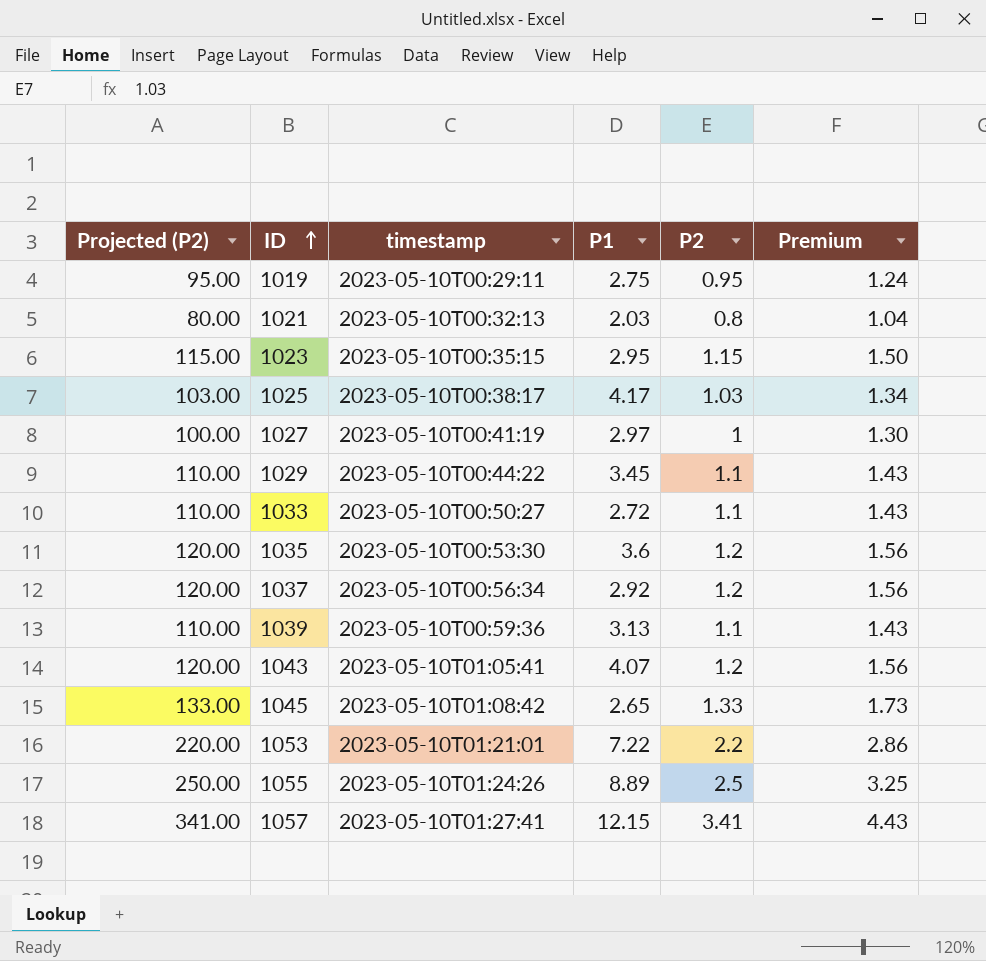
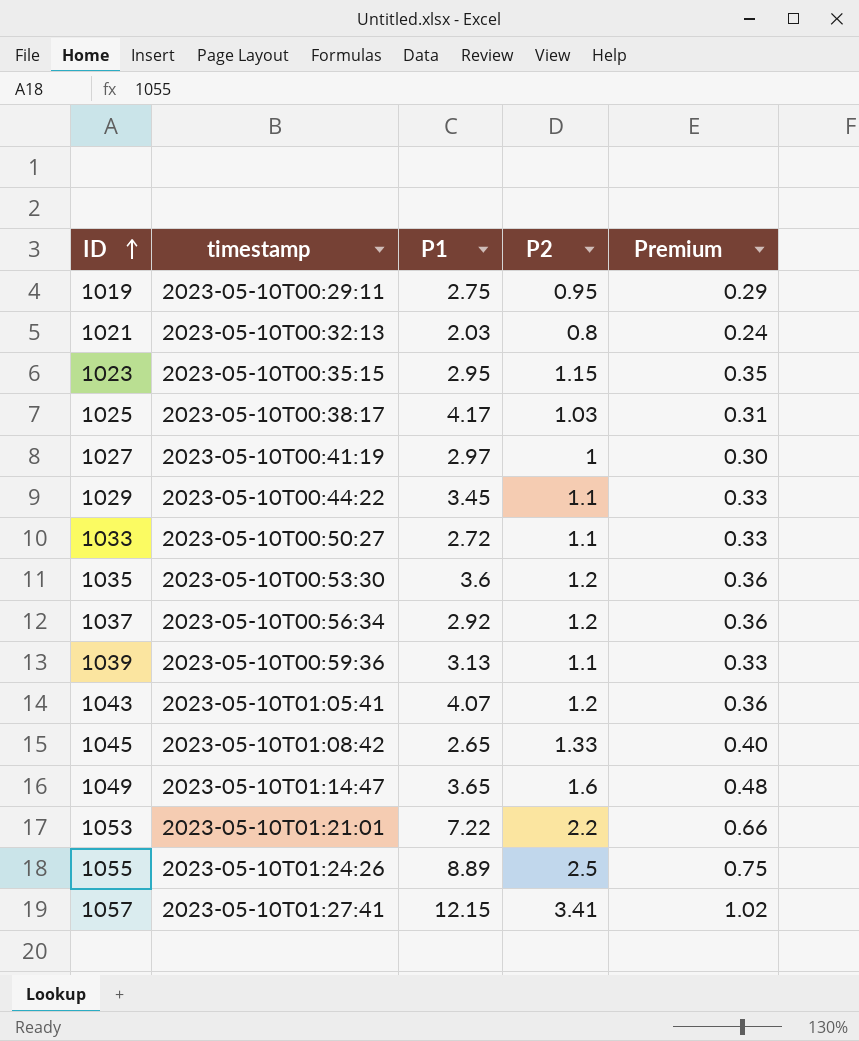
column Projected (P2) | formula: [P2] * 100 -> none
column Premium | formula: [P2] * 1.3 -> [P2] * 0.3
row 1049: none -> 2023-05-10T01:14:47 | 3.65 | 1.6 | 0.48

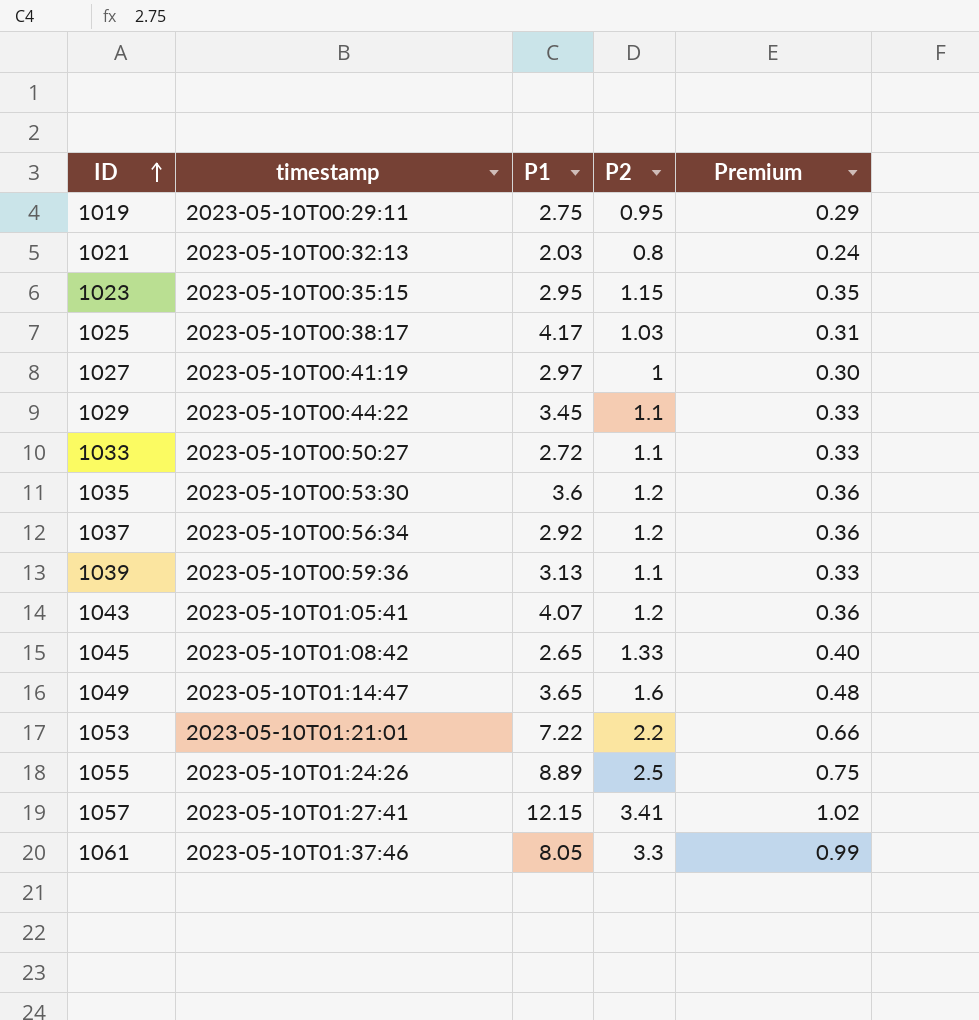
row 1061: none -> 2023-05-10T01:37:46 | 8.05 | 3.3 | 0.99

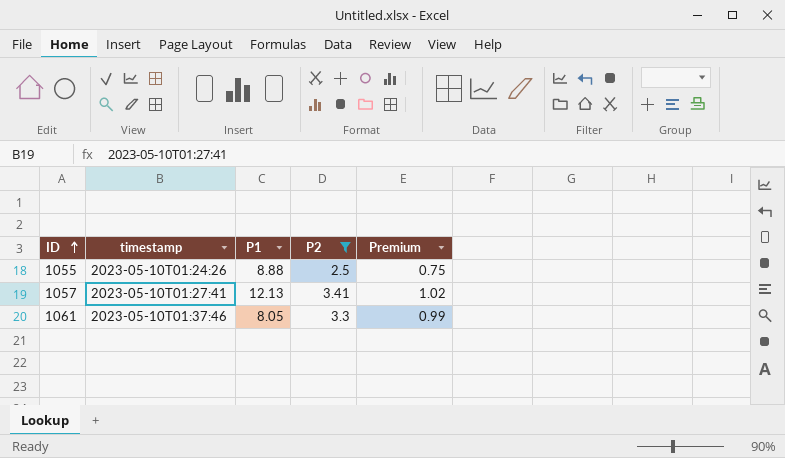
filter: none -> P2 >= 2.5
1055 | P1: 8.89 -> 8.88
1057 | P1: 12.15 -> 12.13

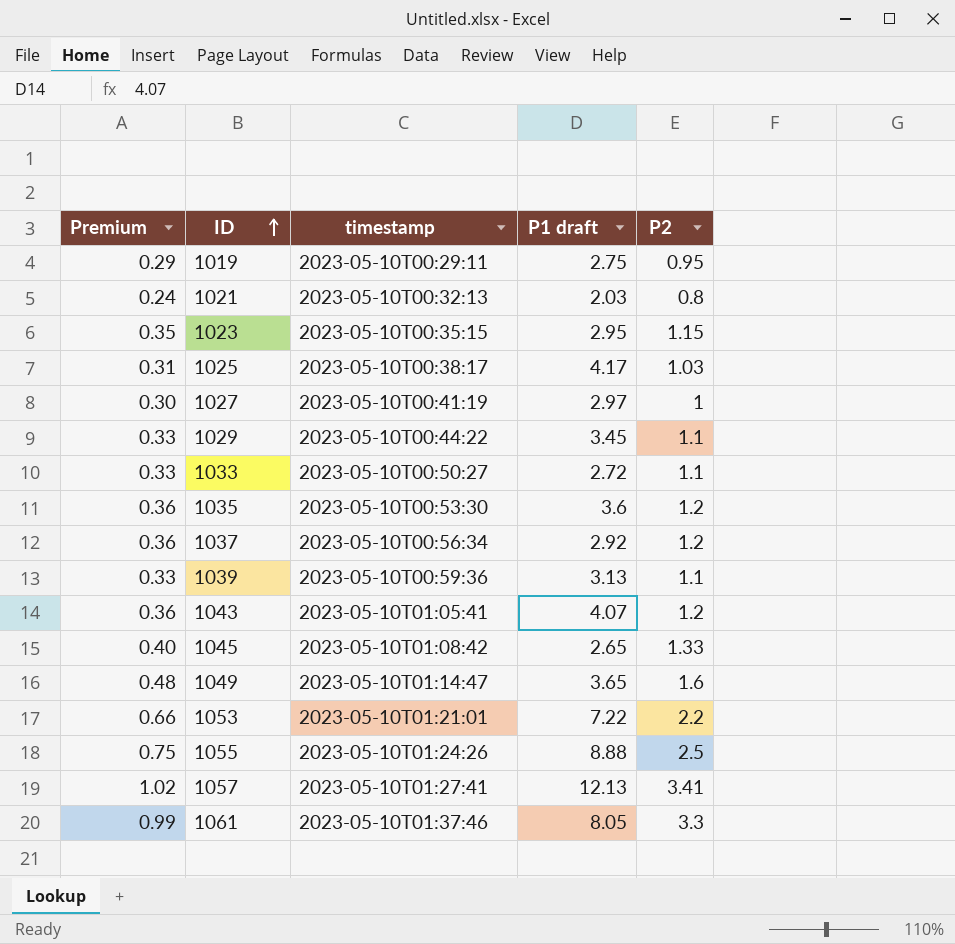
filter: P2 >= 2.5 -> none
column Premium | position: 5 -> 1
column name: P1 -> P1 draft

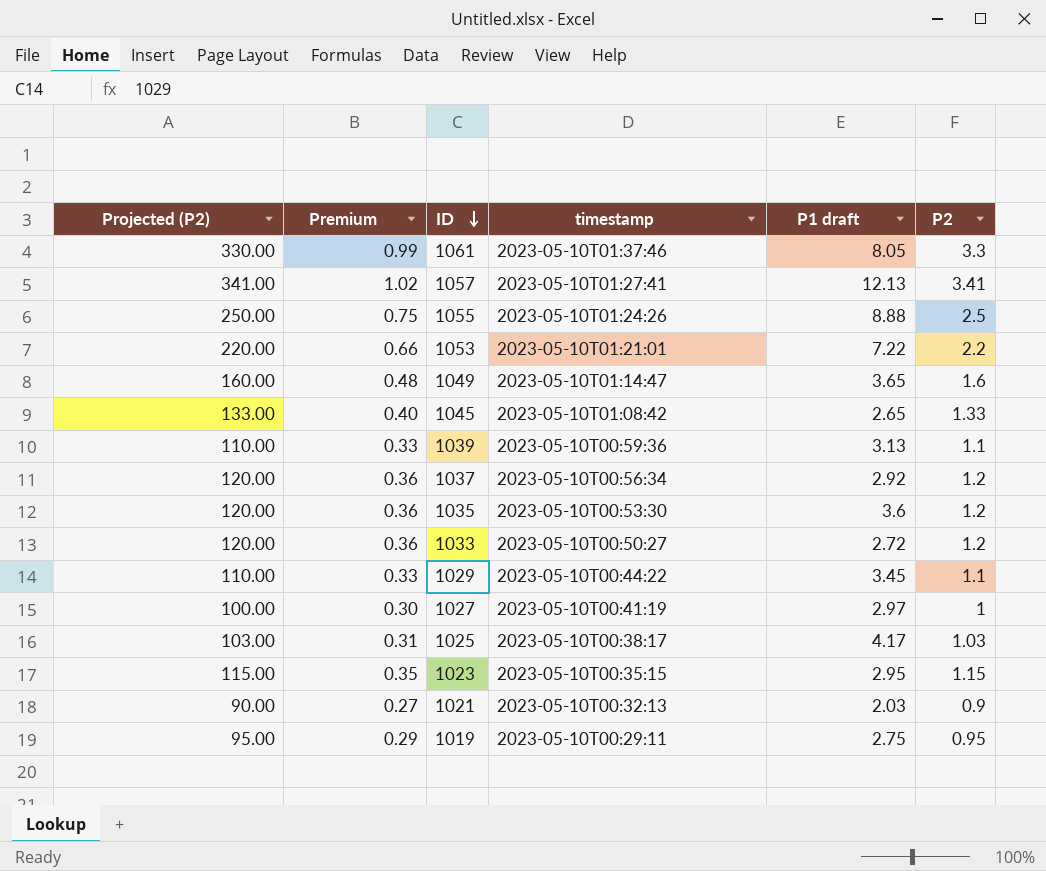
row order: ID ascending -> ID descending
column Projected (P2) | formula: none -> [P2] * 100
row 1043: 0.36 | 2023-05-10T01:05:41 | 4.07 | 1.2 -> none
1033 | Premium: 0.33 -> 0.36
1033 | P2: 1.1 -> 1.2
1021 | Premium: 0.24 -> 0.27
1021 | P2: 0.8 -> 0.9

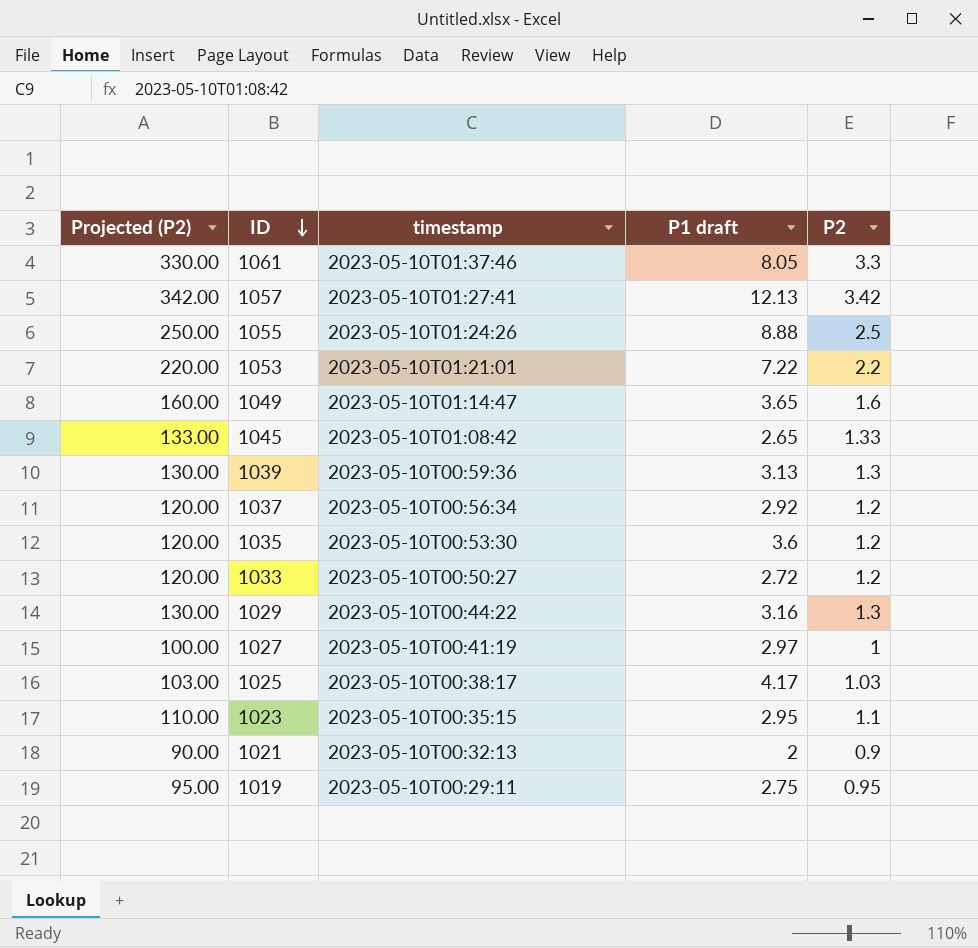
column Premium | formula: [P2] * 0.3 -> none
1057 | Projected (P2): 341.00 -> 342.00
1057 | P2: 3.41 -> 3.42
1039 | Projected (P2): 110.00 -> 130.00
1039 | P2: 1.1 -> 1.3
1029 | Projected (P2): 110.00 -> 130.00
1029 | P1 draft: 3.45 -> 3.16
1029 | P2: 1.1 -> 1.3
1023 | Projected (P2): 115.00 -> 110.00
1023 | P2: 1.15 -> 1.1
1021 | P1 draft: 2.03 -> 2

